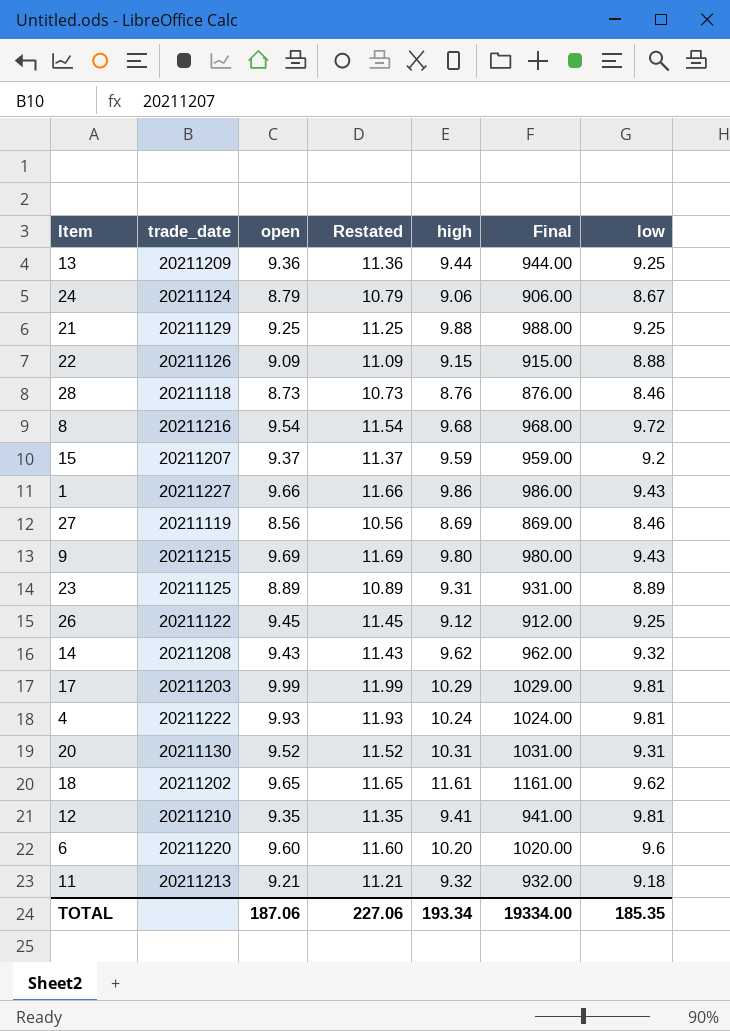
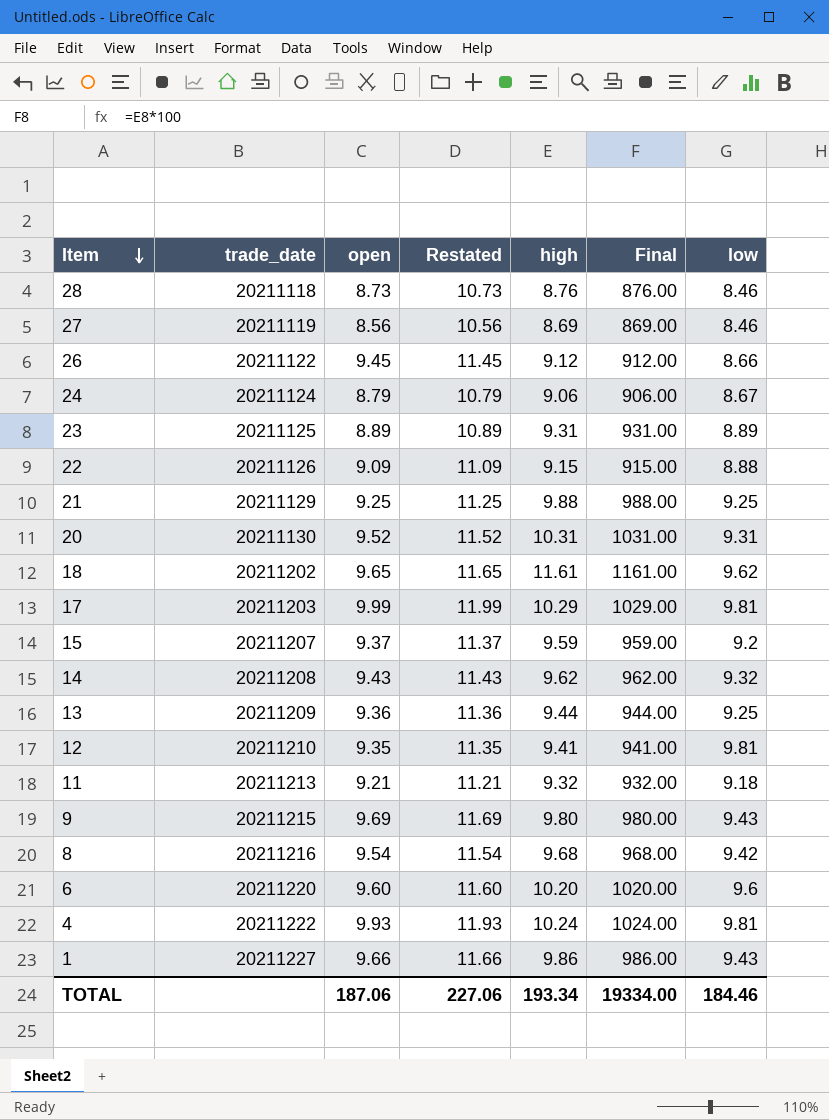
row order: none -> Item descending
26 | low: 9.25 -> 8.66
8 | low: 9.72 -> 9.42
TOTAL | low: 185.35 -> 184.46

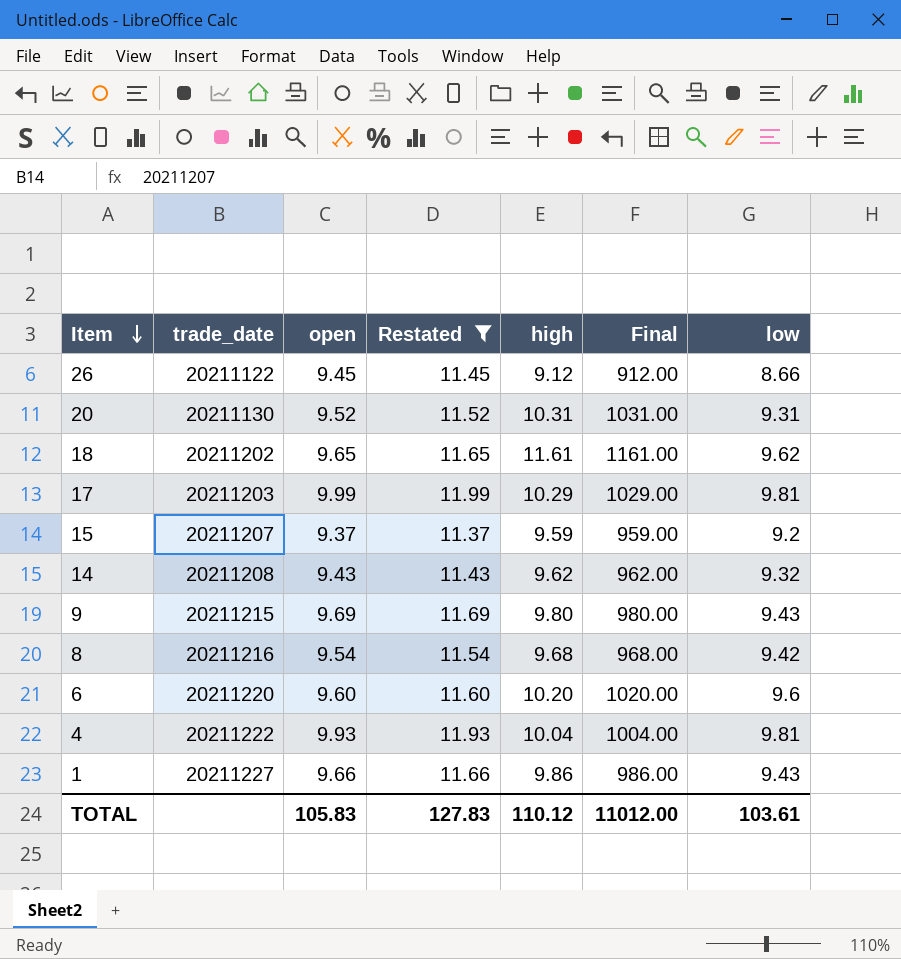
filter: none -> Restated >= 11.37
4 | high: 10.24 -> 10.04
4 | Final: 1024.00 -> 1004.00
TOTAL | open: 187.06 -> 105.83
TOTAL | Restated: 227.06 -> 127.83
TOTAL | high: 193.34 -> 110.12
TOTAL | Final: 19334.00 -> 11012.00
TOTAL | low: 184.46 -> 103.61

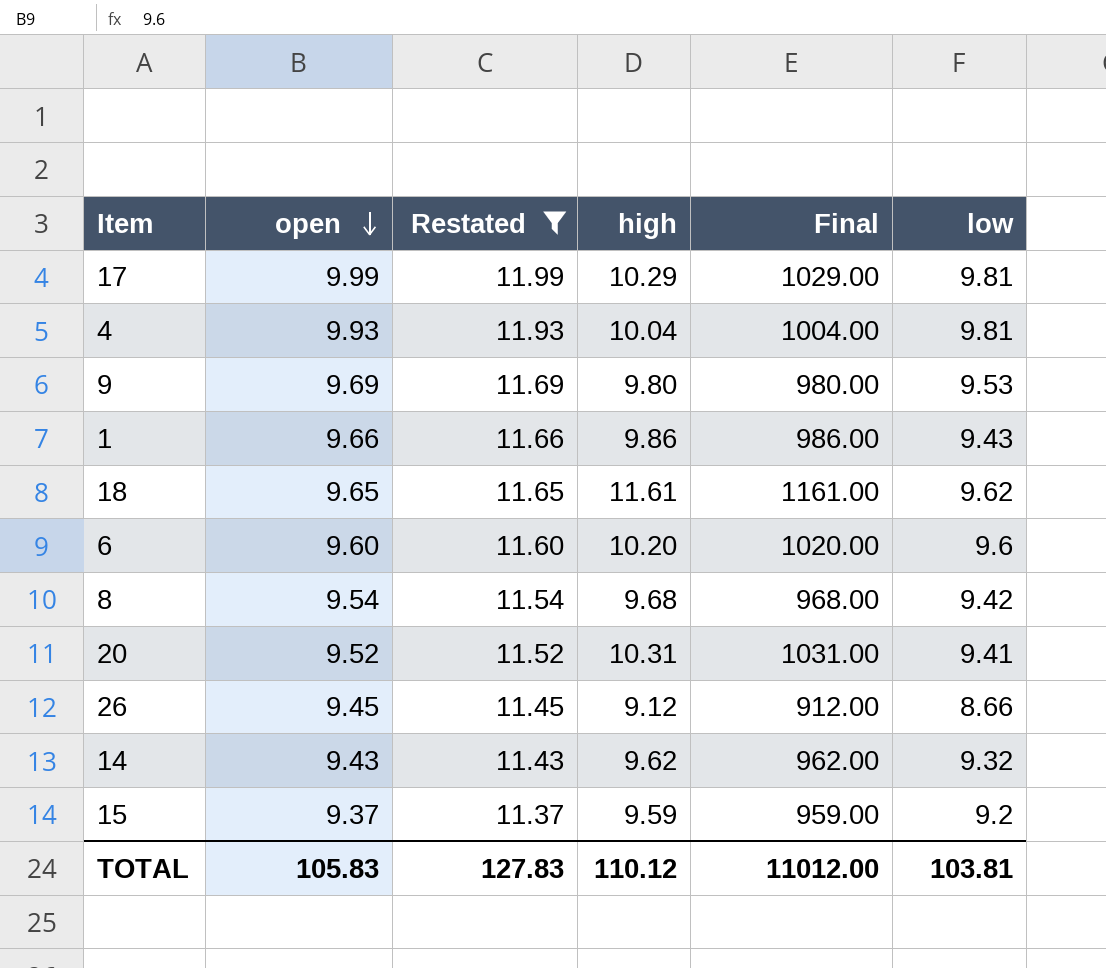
row order: Item descending -> open descending
column trade_date | position: 2 -> none
9 | low: 9.43 -> 9.53
20 | low: 9.31 -> 9.41
TOTAL | low: 103.61 -> 103.81

